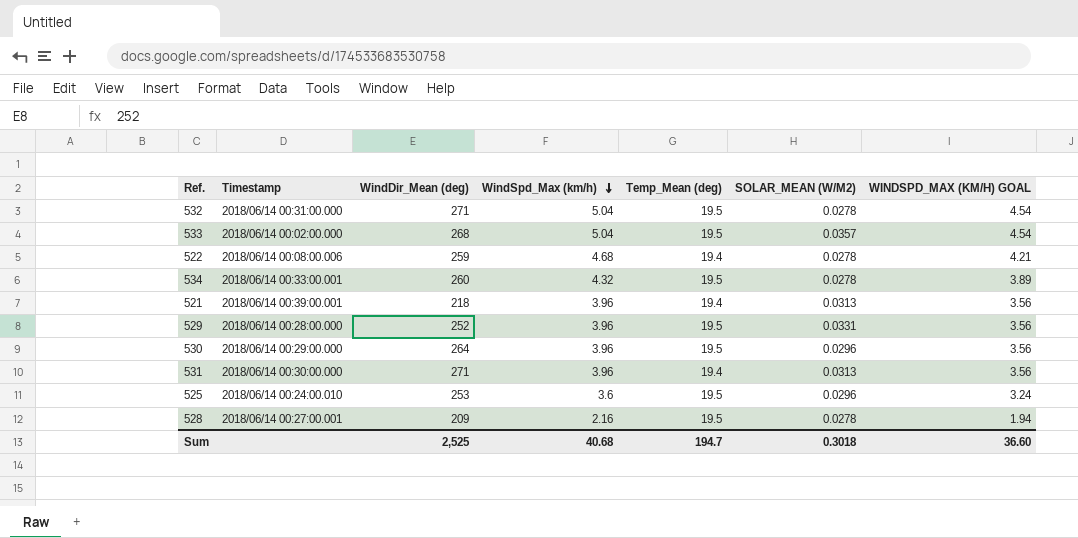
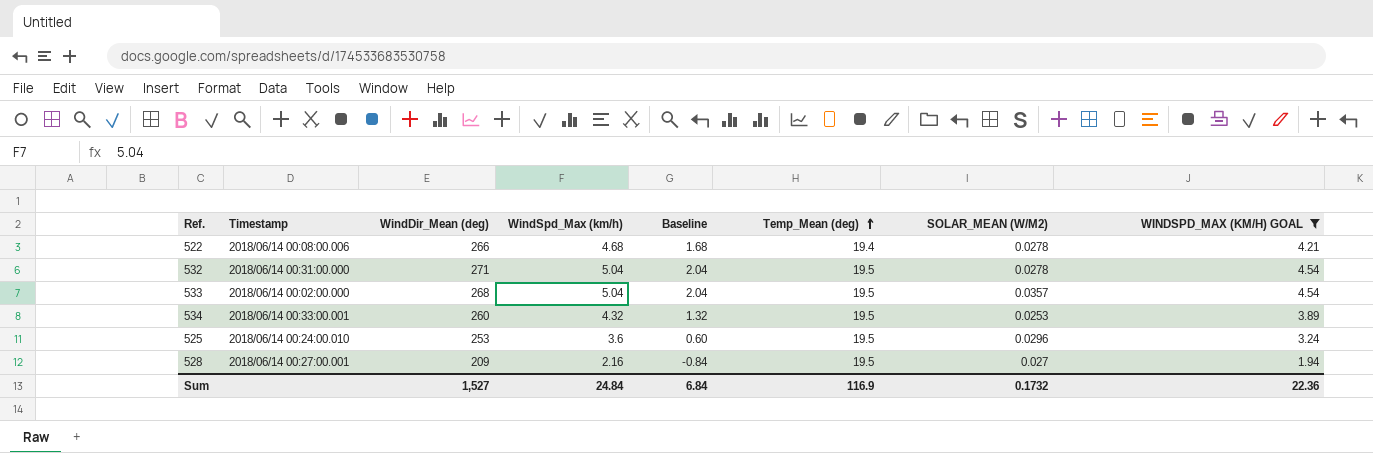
filter: none -> WINDSPD_MAX (KM/H) GOAL != 3.56
row order: WindSpd_Max (km/h) descending -> Temp_Mean (deg) ascending
column Baseline | formula: none -> [WindSpd_Max (km/h)] - 3
522 | WindDir_Mean (deg): 259 -> 266
534 | SOLAR_MEAN (W/M2): 0.0278 -> 0.0253
528 | SOLAR_MEAN (W/M2): 0.0278 -> 0.027
Sum | WindDir_Mean (deg): 2,525 -> 1,527
Sum | WindSpd_Max (km/h): 40.68 -> 24.84
Sum | Temp_Mean (deg): 194.7 -> 116.9
Sum | SOLAR_MEAN (W/M2): 0.3018 -> 0.1732
Sum | WINDSPD_MAX (KM/H) GOAL: 36.60 -> 22.36

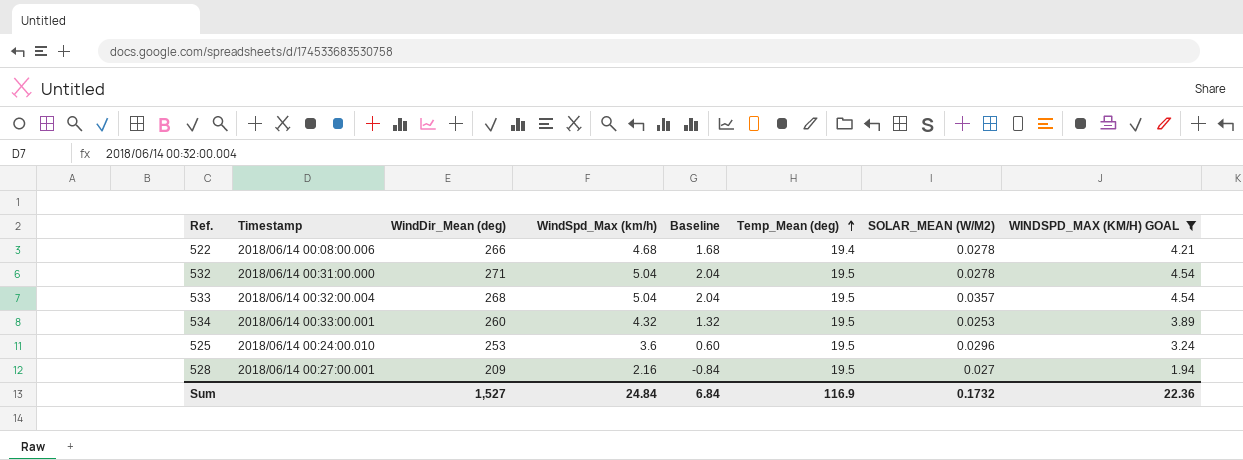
533 | Timestamp: 2018/06/14 00:02:00.000 -> 2018/06/14 00:32:00.004

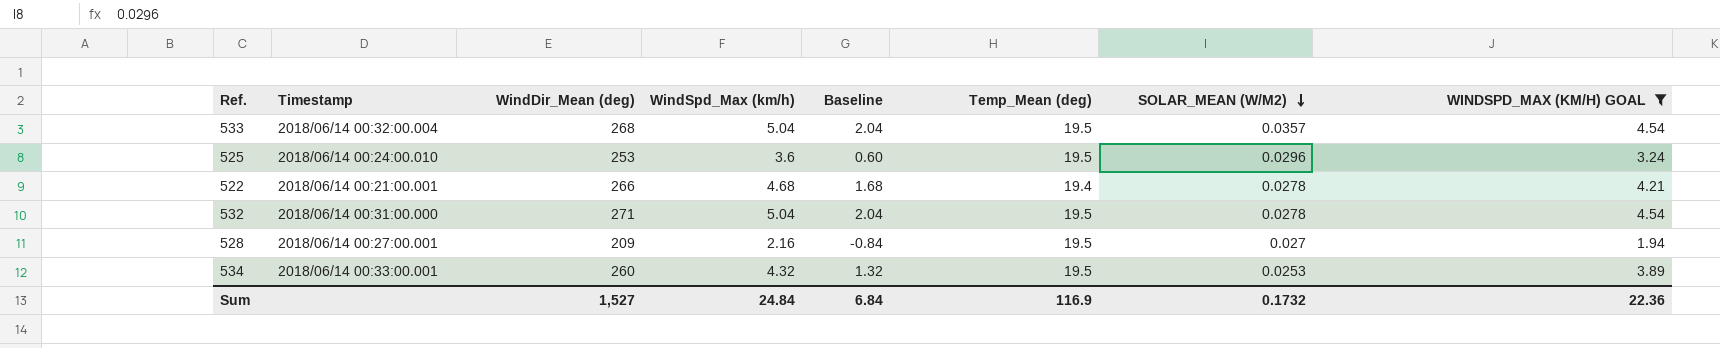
row order: Temp_Mean (deg) ascending -> SOLAR_MEAN (W/M2) descending
522 | Timestamp: 2018/06/14 00:08:00.006 -> 2018/06/14 00:21:00.001

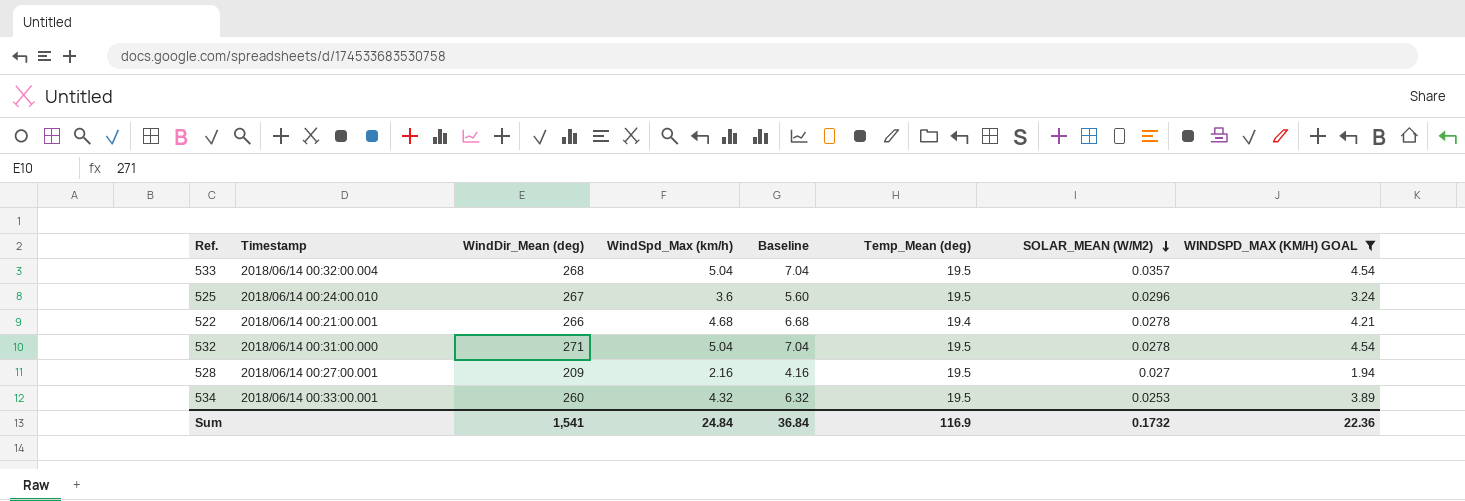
column Baseline | formula: [WindSpd_Max (km/h)] - 3 -> [WindSpd_Max (km/h)] + 2
525 | WindDir_Mean (deg): 253 -> 267
Sum | WindDir_Mean (deg): 1,527 -> 1,541
Sum | Baseline: 6.84 -> 36.84

